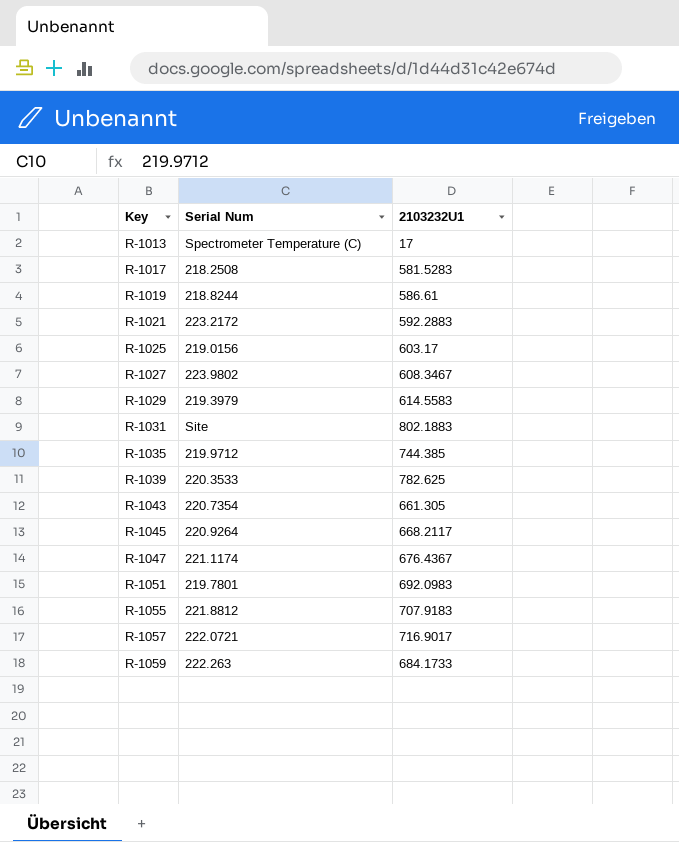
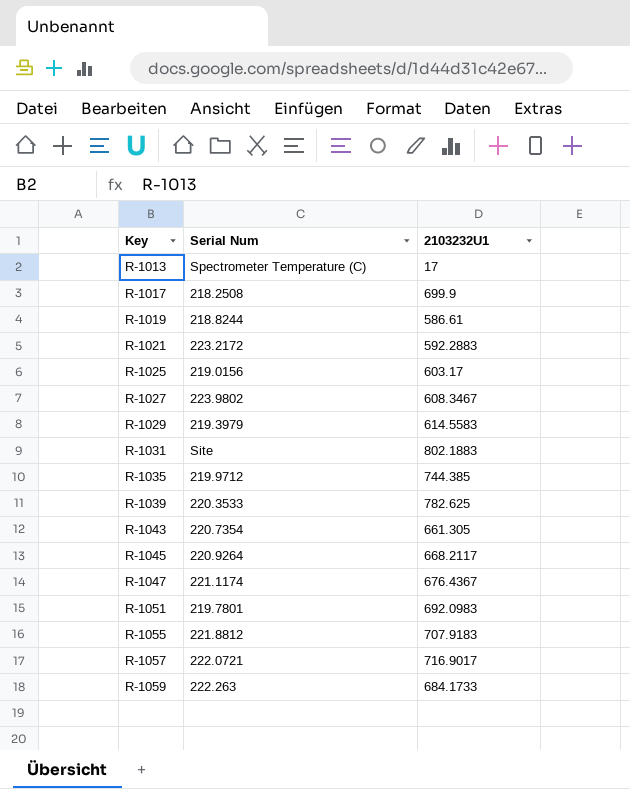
R-1017 | 2103232U1: 581.5283 -> 699.9

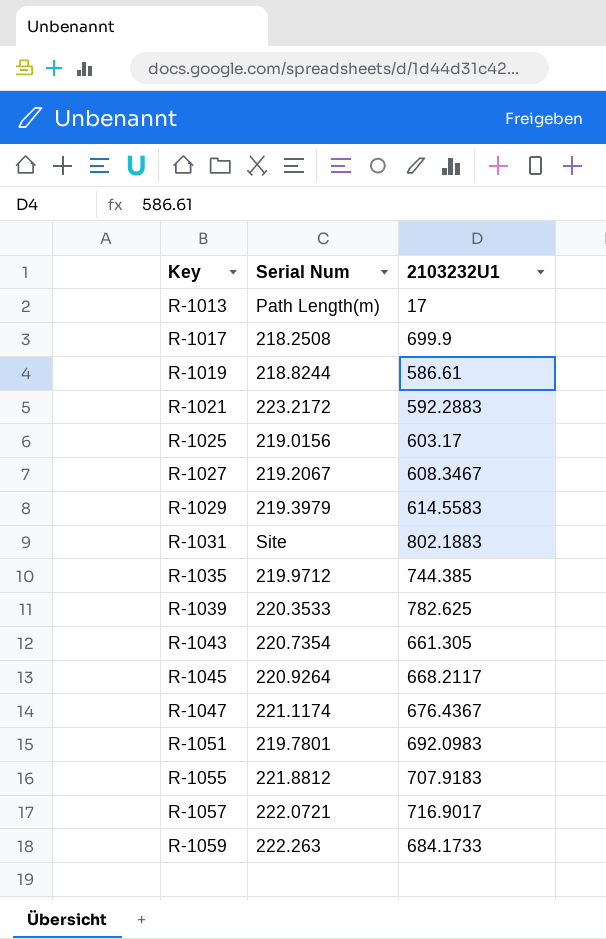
R-1013 | Serial Num: Spectrometer Temperature (C) -> Path Length(m)
R-1027 | Serial Num: 223.9802 -> 219.2067

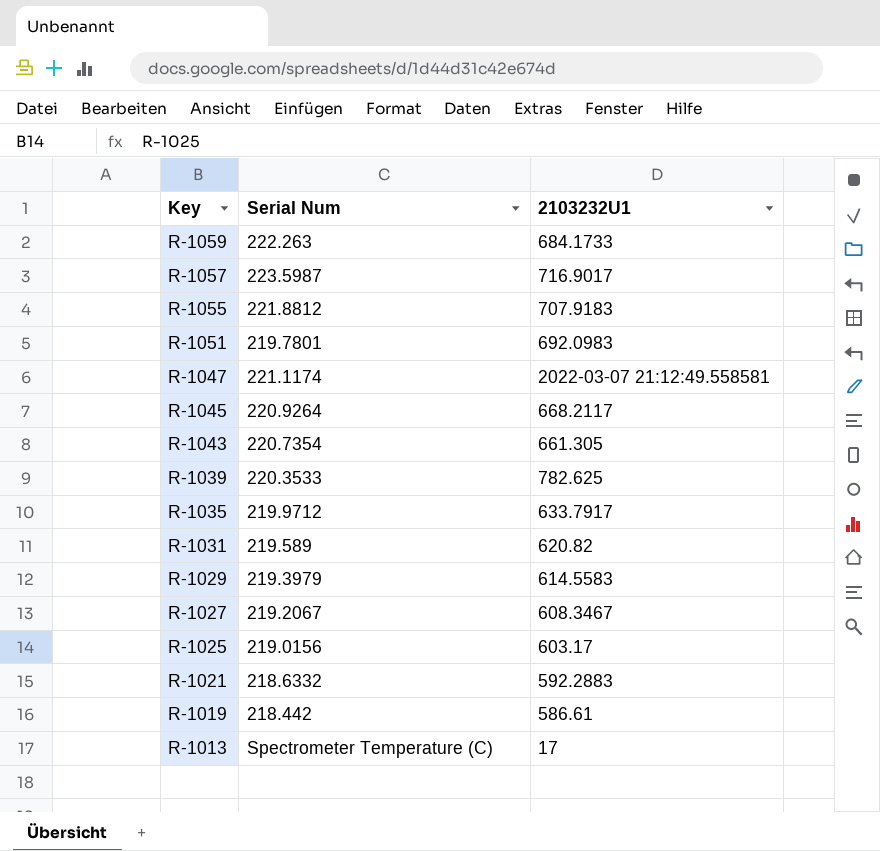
row order: Key ascending -> Key descending
row R-1017: 218.2508 | 699.9 -> none
R-1057 | Serial Num: 222.0721 -> 223.5987
R-1047 | 2103232U1: 676.4367 -> 2022-03-07 21:12:49.558581
R-1035 | 2103232U1: 744.385 -> 633.7917
R-1031 | Serial Num: Site -> 219.589
R-1031 | 2103232U1: 802.1883 -> 620.82
R-1021 | Serial Num: 223.2172 -> 218.6332
R-1019 | Serial Num: 218.8244 -> 218.442
R-1013 | Serial Num: Path Length(m) -> Spectrometer Temperature (C)

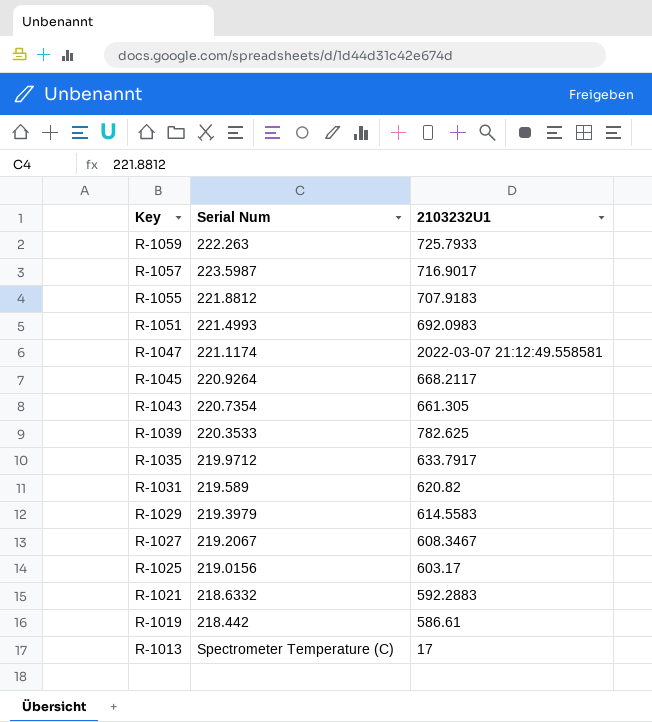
R-1059 | 2103232U1: 684.1733 -> 725.7933
R-1051 | Serial Num: 219.7801 -> 221.4993

